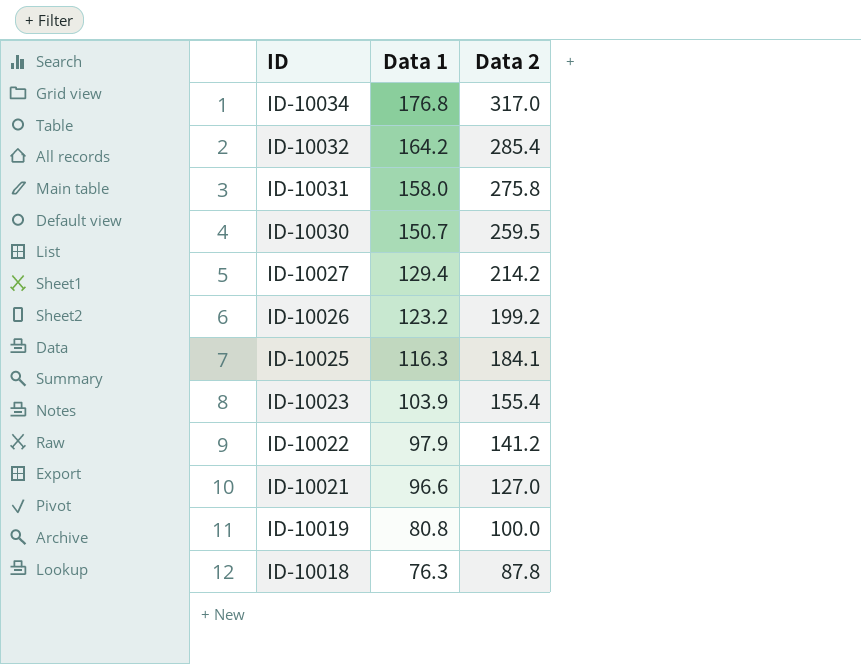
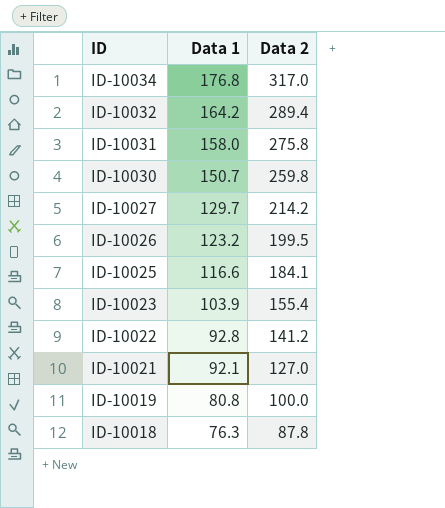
ID-10032 | Data 2: 285.4 -> 289.4
ID-10030 | Data 2: 259.5 -> 259.8
ID-10027 | Data 1: 129.4 -> 129.7
ID-10026 | Data 2: 199.2 -> 199.5
ID-10025 | Data 1: 116.3 -> 116.6
ID-10022 | Data 1: 97.9 -> 92.8
ID-10021 | Data 1: 96.6 -> 92.1

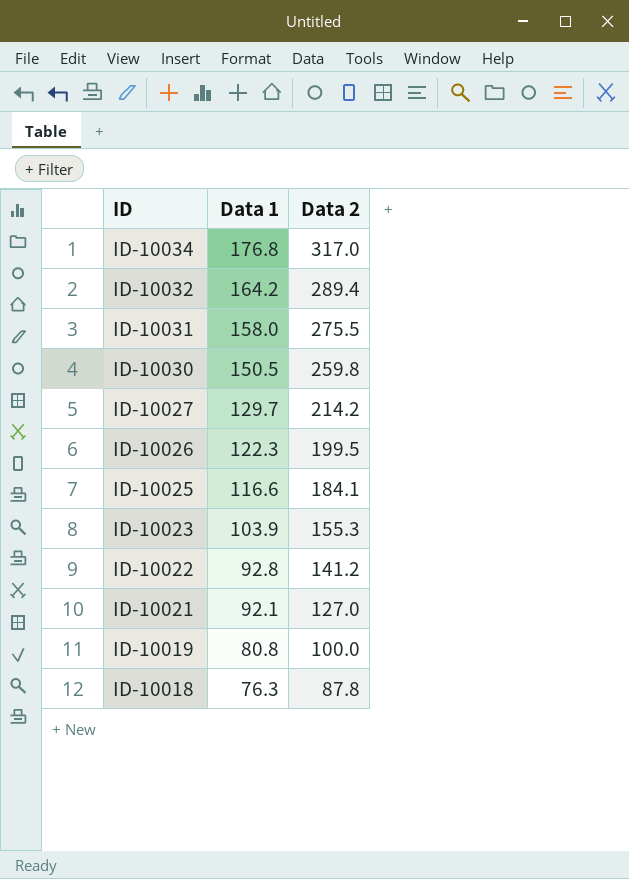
ID-10031 | Data 2: 275.8 -> 275.5
ID-10030 | Data 1: 150.7 -> 150.5
ID-10026 | Data 1: 123.2 -> 122.3
ID-10023 | Data 2: 155.4 -> 155.3

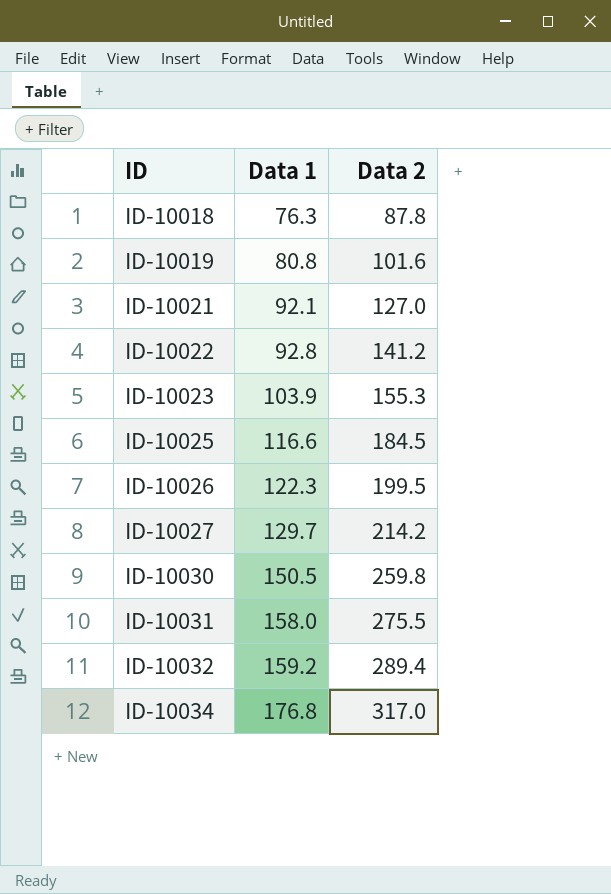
row order: ID descending -> ID ascending
ID-10019 | Data 2: 100.0 -> 101.6
ID-10025 | Data 2: 184.1 -> 184.5
ID-10032 | Data 1: 164.2 -> 159.2

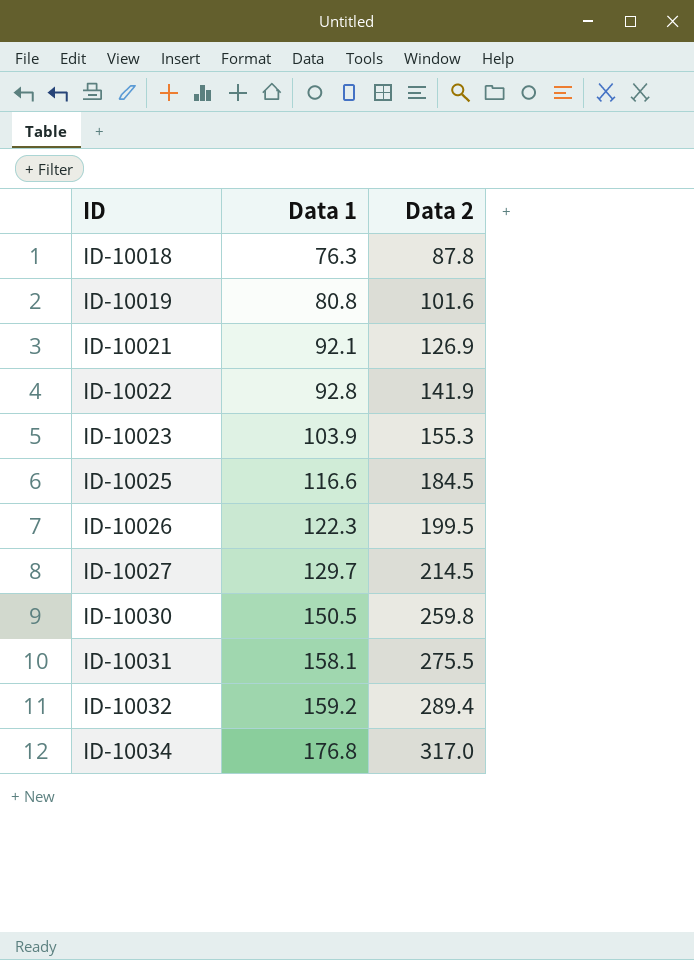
ID-10021 | Data 2: 127.0 -> 126.9
ID-10022 | Data 2: 141.2 -> 141.9
ID-10027 | Data 2: 214.2 -> 214.5
ID-10031 | Data 1: 158.0 -> 158.1

